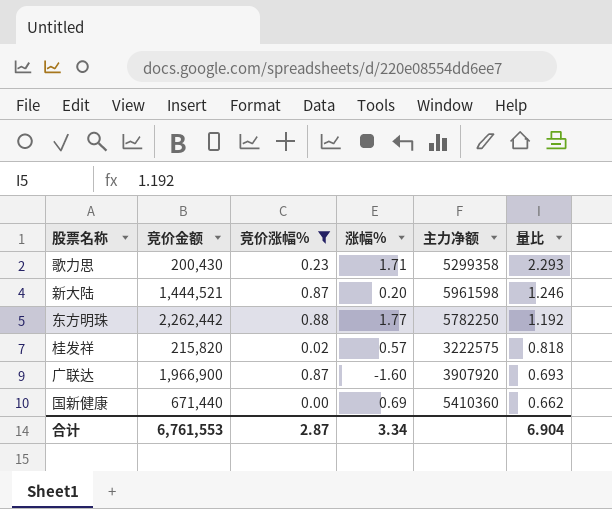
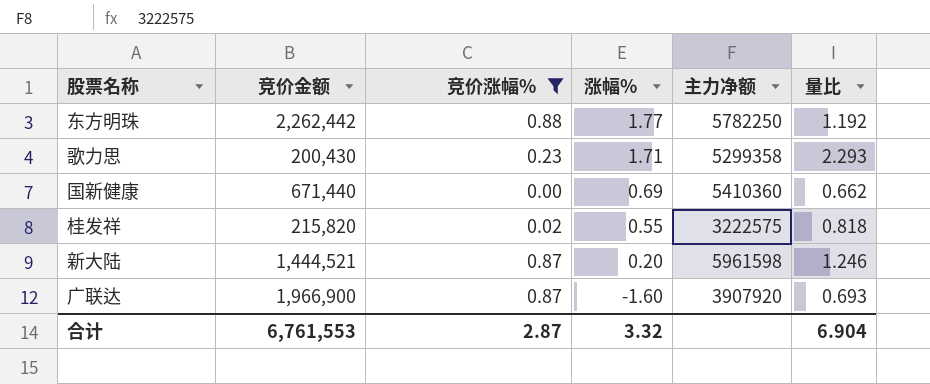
row order: 量比 descending -> 涨幅% descending
桂发祥 | 涨幅%: 0.57 -> 0.55
合计 | 涨幅%: 3.34 -> 3.32

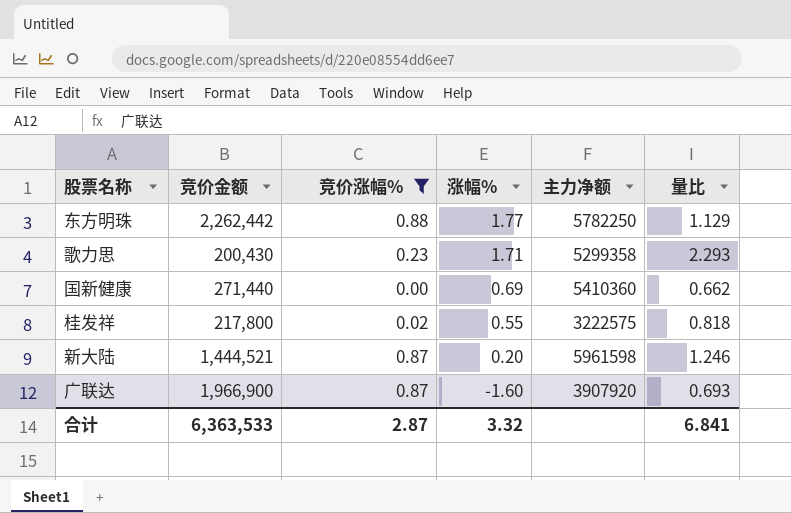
东方明珠 | 量比: 1.192 -> 1.129
国新健康 | 竞价金额: 671,440 -> 271,440
桂发祥 | 竞价金额: 215,820 -> 217,800
合计 | 竞价金额: 6,761,553 -> 6,363,533
合计 | 量比: 6.904 -> 6.841

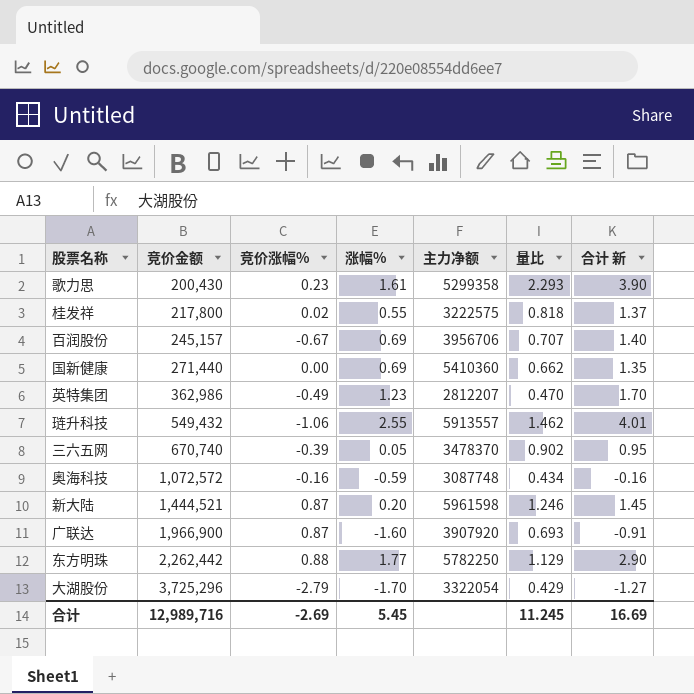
filter: 竞价涨幅% >= 0.00 -> none
row order: 涨幅% descending -> 竞价金额 ascending
column 合计 新 | formula: none -> [涨幅%] + [量比]
歌力思 | 涨幅%: 1.71 -> 1.61
合计 | 竞价金额: 6,363,533 -> 12,989,716
合计 | 竞价涨幅%: 2.87 -> -2.69
合计 | 涨幅%: 3.32 -> 5.45
合计 | 量比: 6.841 -> 11.245

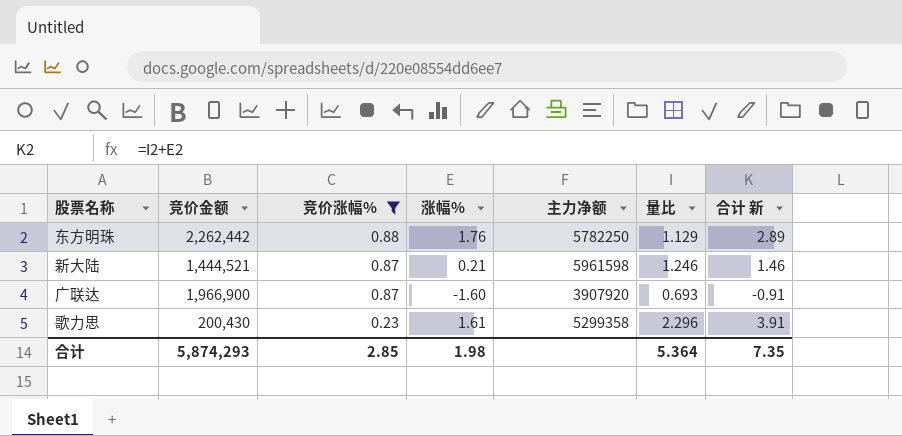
filter: none -> 竞价涨幅% >= 0.23
row order: 竞价金额 ascending -> 竞价涨幅% descending
东方明珠 | 涨幅%: 1.77 -> 1.76
东方明珠 | 合计 新: 2.90 -> 2.89
新大陆 | 涨幅%: 0.20 -> 0.21
新大陆 | 合计 新: 1.45 -> 1.46
歌力思 | 量比: 2.293 -> 2.296
歌力思 | 合计 新: 3.90 -> 3.91
合计 | 竞价金额: 12,989,716 -> 5,874,293
合计 | 竞价涨幅%: -2.69 -> 2.85
合计 | 涨幅%: 5.45 -> 1.98
合计 | 量比: 11.245 -> 5.364
合计 | 合计 新: 16.69 -> 7.35

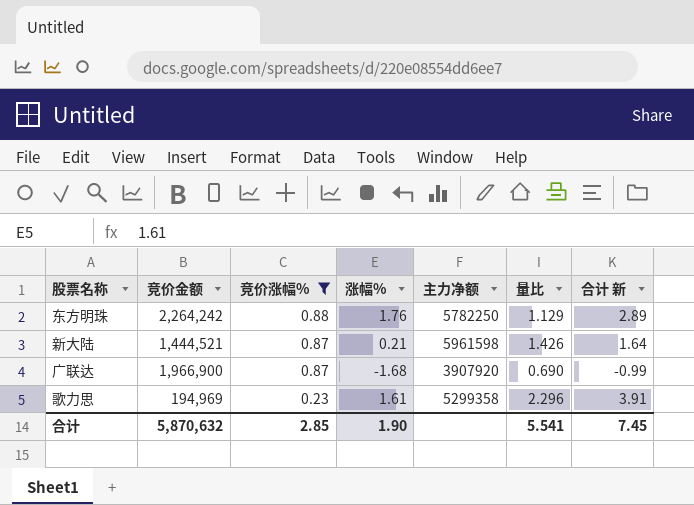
东方明珠 | 竞价金额: 2,262,442 -> 2,264,242
新大陆 | 量比: 1.246 -> 1.426
新大陆 | 合计 新: 1.46 -> 1.64
广联达 | 涨幅%: -1.60 -> -1.68
广联达 | 量比: 0.693 -> 0.690
广联达 | 合计 新: -0.91 -> -0.99
歌力思 | 竞价金额: 200,430 -> 194,969
合计 | 竞价金额: 5,874,293 -> 5,870,632
合计 | 涨幅%: 1.98 -> 1.90
合计 | 量比: 5.364 -> 5.541
合计 | 合计 新: 7.35 -> 7.45

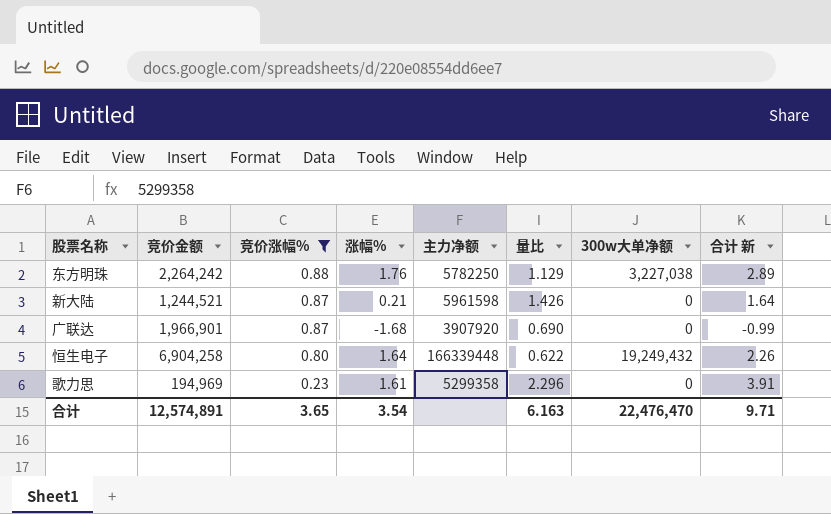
column 300w大单净额 | position: none -> 7
新大陆 | 竞价金额: 1,444,521 -> 1,244,521
广联达 | 竞价金额: 1,966,900 -> 1,966,901
row 恒生电子: none -> 6,904,258 | 0.80 | 1.64 | 166339448 | 0.622 | 19,249,432 | 2.26
合计 | 竞价金额: 5,870,632 -> 12,574,891
合计 | 竞价涨幅%: 2.85 -> 3.65
合计 | 涨幅%: 1.90 -> 3.54
合计 | 量比: 5.541 -> 6.163
合计 | 合计 新: 7.45 -> 9.71

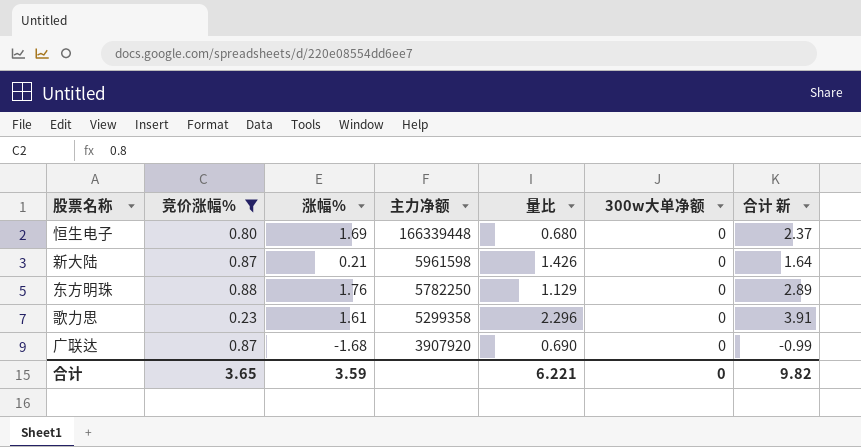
row order: 竞价涨幅% descending -> 主力净额 descending
column 竞价金额 | position: 2 -> none
恒生电子 | 涨幅%: 1.64 -> 1.69
恒生电子 | 量比: 0.622 -> 0.680
恒生电子 | 300w大单净额: 19,249,432 -> 0
恒生电子 | 合计 新: 2.26 -> 2.37
东方明珠 | 300w大单净额: 3,227,038 -> 0
合计 | 涨幅%: 3.54 -> 3.59
合计 | 量比: 6.163 -> 6.221
合计 | 300w大单净额: 22,476,470 -> 0
合计 | 合计 新: 9.71 -> 9.82

